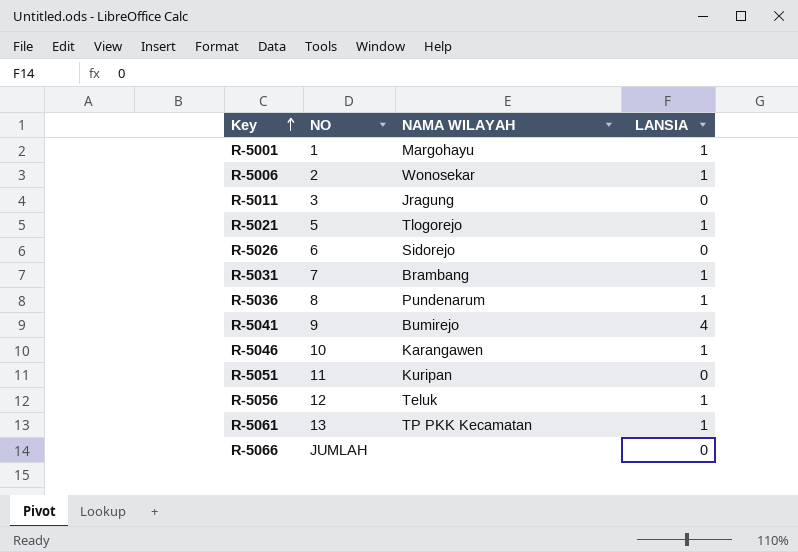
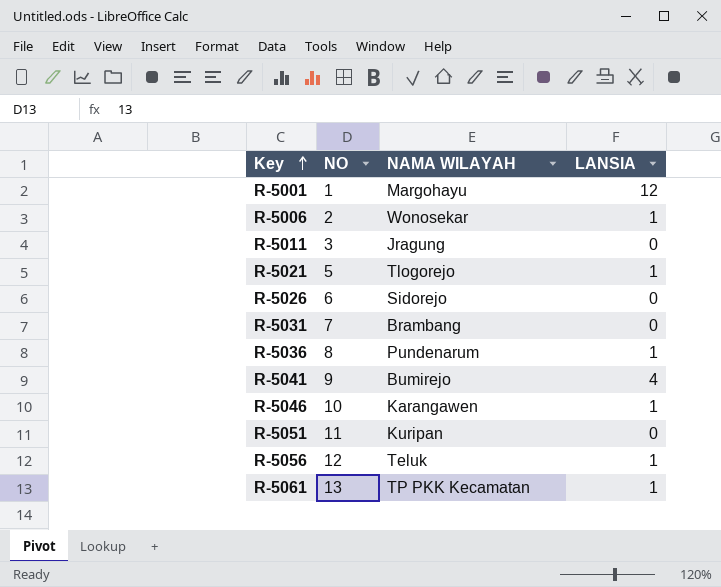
row R-5066: JUMLAH | none | 0 -> none
R-5001 | LANSIA: 1 -> 12
R-5031 | LANSIA: 1 -> 0

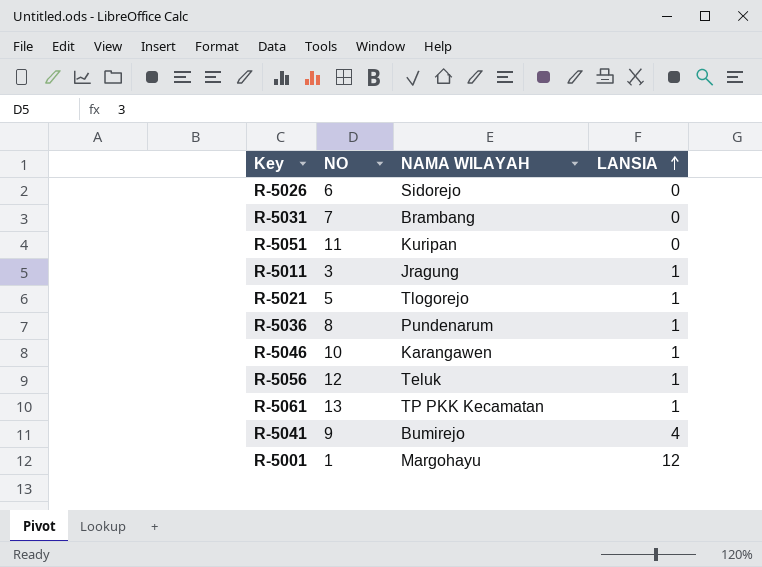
row order: Key ascending -> LANSIA ascending
row R-5006: 2 | Wonosekar | 1 -> none
R-5011 | LANSIA: 0 -> 1

